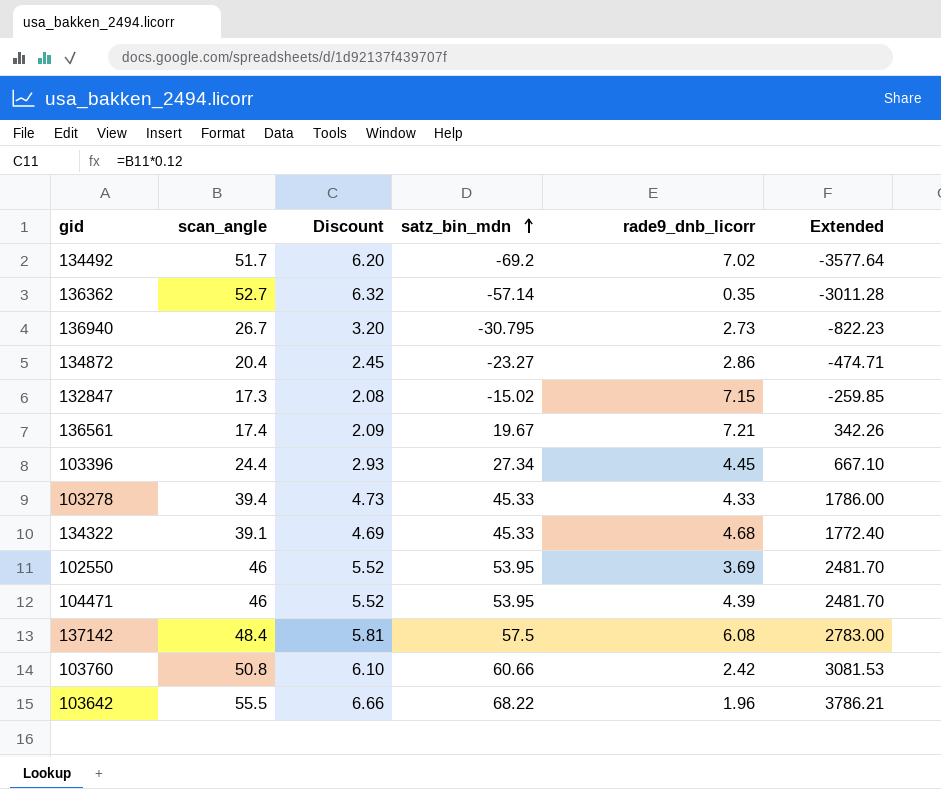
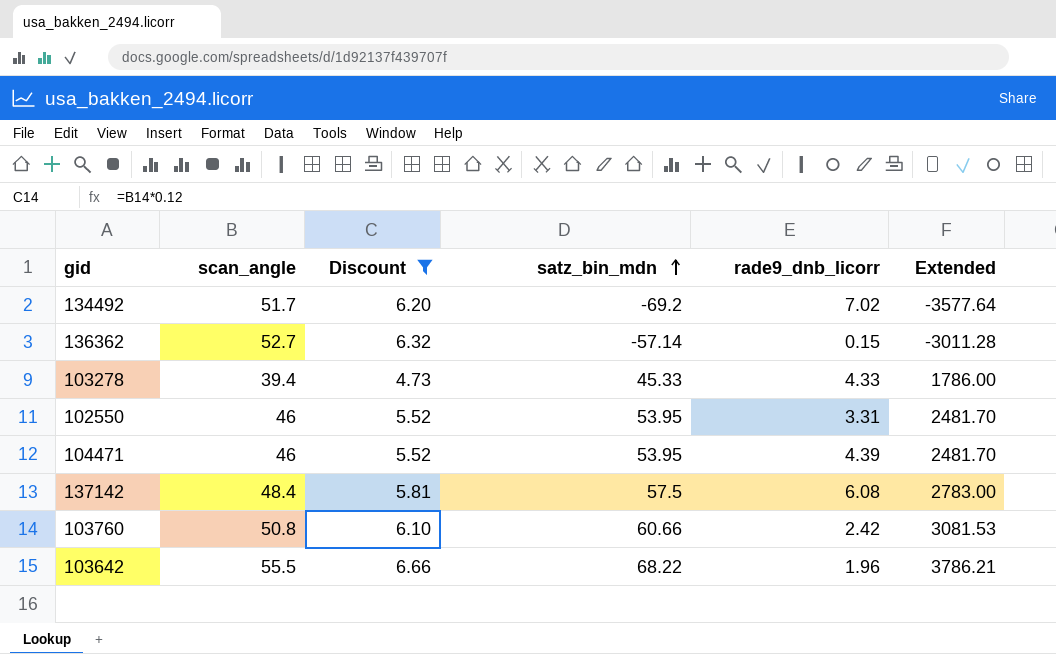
filter: none -> Discount >= 4.73
136362 | rade9_dnb_licorr: 0.35 -> 0.15
102550 | rade9_dnb_licorr: 3.69 -> 3.31

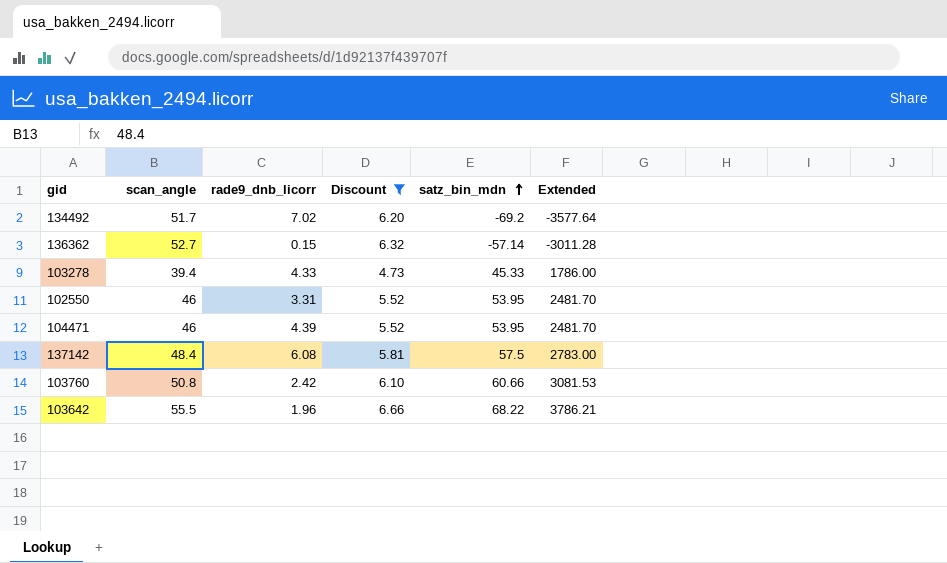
column rade9_dnb_licorr | position: 5 -> 3

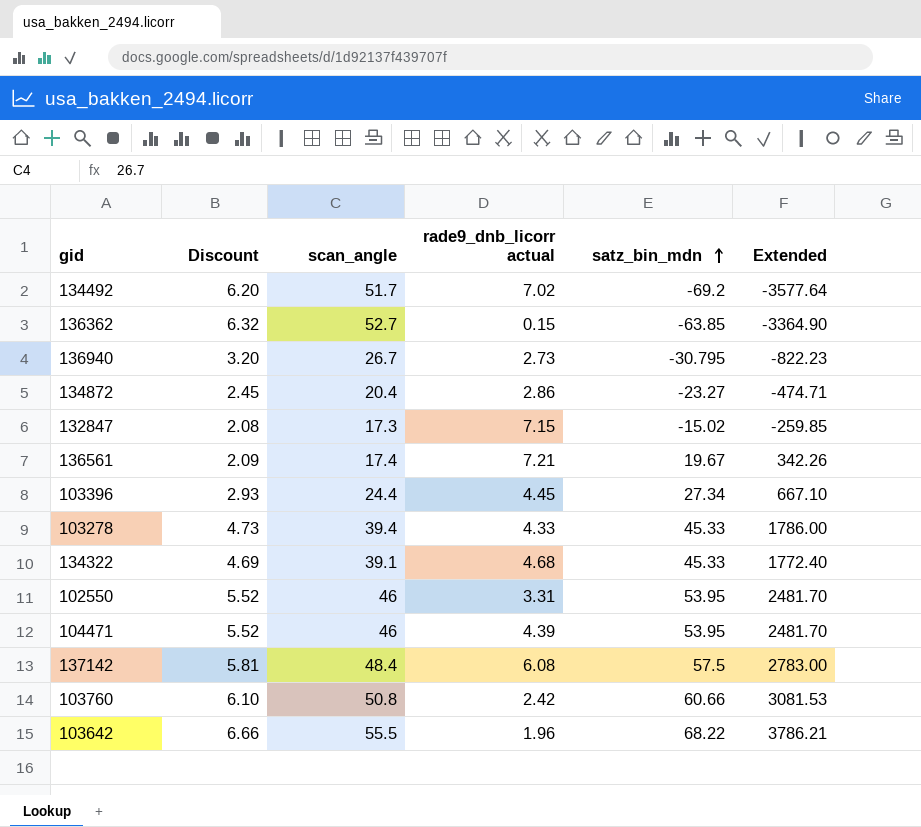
filter: Discount >= 4.73 -> none
column Discount | position: 4 -> 2
column name: rade9_dnb_licorr -> rade9_dnb_licorr actual
136362 | satz_bin_mdn: -57.14 -> -63.85
136362 | Extended: -3011.28 -> -3364.90

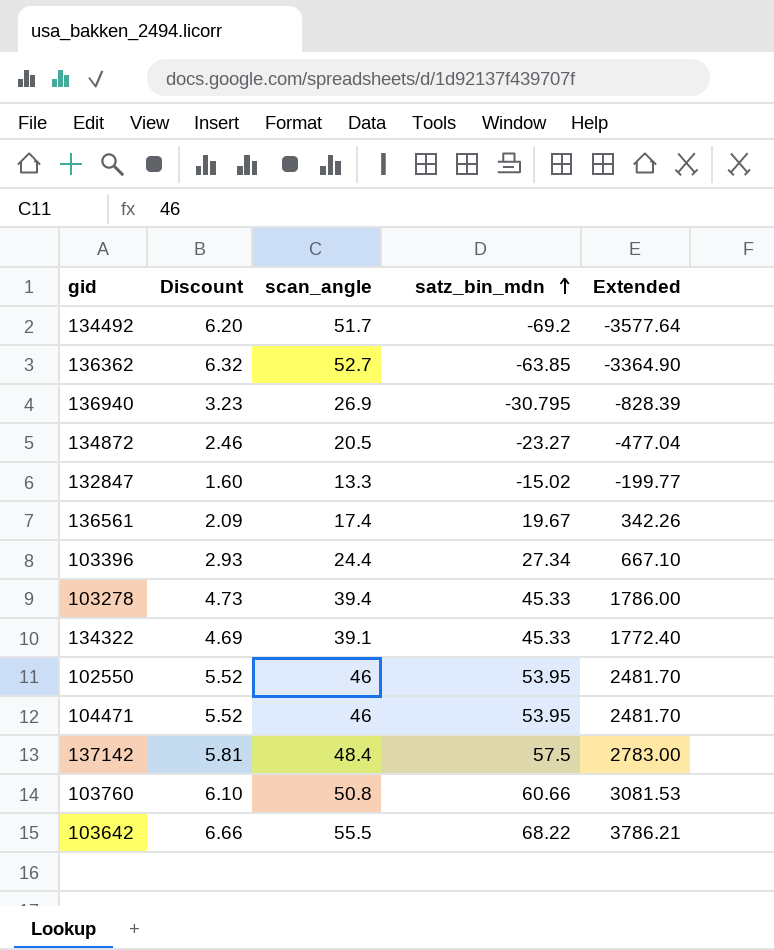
column rade9_dnb_licorr actual | position: 4 -> none
136940 | Discount: 3.20 -> 3.23
136940 | scan_angle: 26.7 -> 26.9
136940 | Extended: -822.23 -> -828.39
134872 | Discount: 2.45 -> 2.46
134872 | scan_angle: 20.4 -> 20.5
134872 | Extended: -474.71 -> -477.04
132847 | Discount: 2.08 -> 1.60
132847 | scan_angle: 17.3 -> 13.3
132847 | Extended: -259.85 -> -199.77

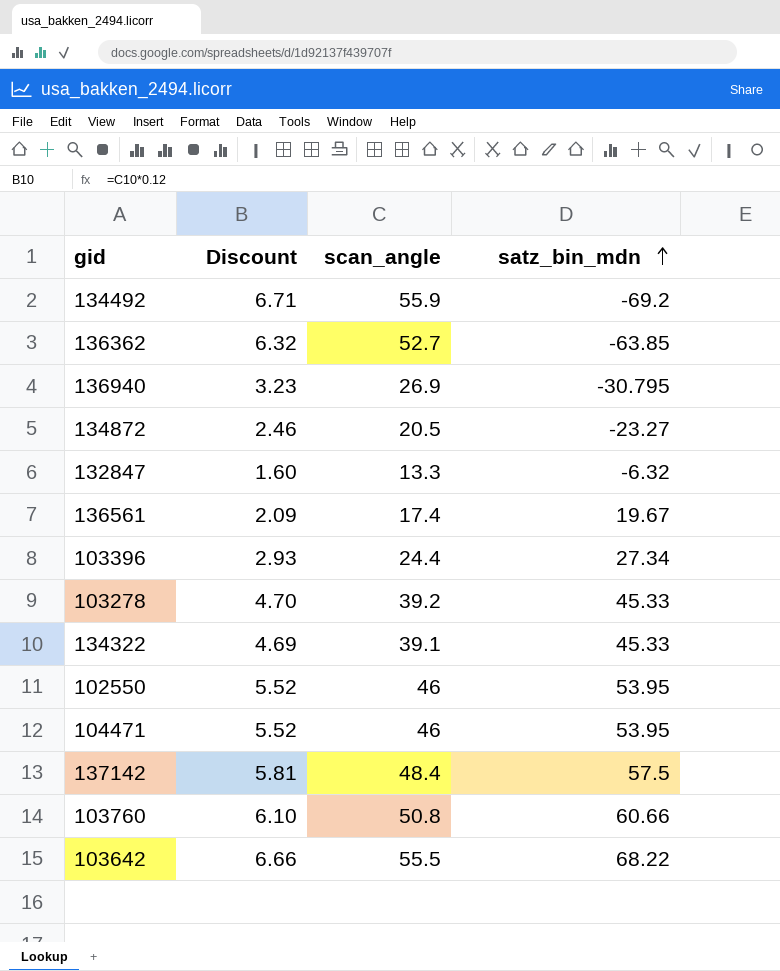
column Extended | formula: [scan_angle] * [satz_bin_mdn] -> none
134492 | Discount: 6.20 -> 6.71
134492 | scan_angle: 51.7 -> 55.9
132847 | satz_bin_mdn: -15.02 -> -6.32
103278 | Discount: 4.73 -> 4.70
103278 | scan_angle: 39.4 -> 39.2

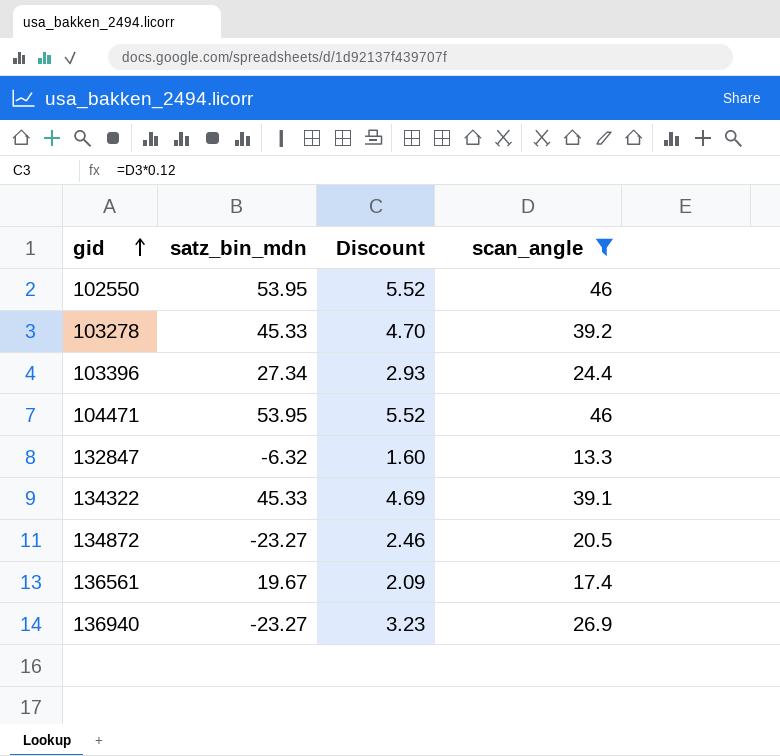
filter: none -> scan_angle <= 46
row order: satz_bin_mdn ascending -> gid ascending
column satz_bin_mdn | position: 4 -> 2
136940 | satz_bin_mdn: -30.795 -> -23.27

